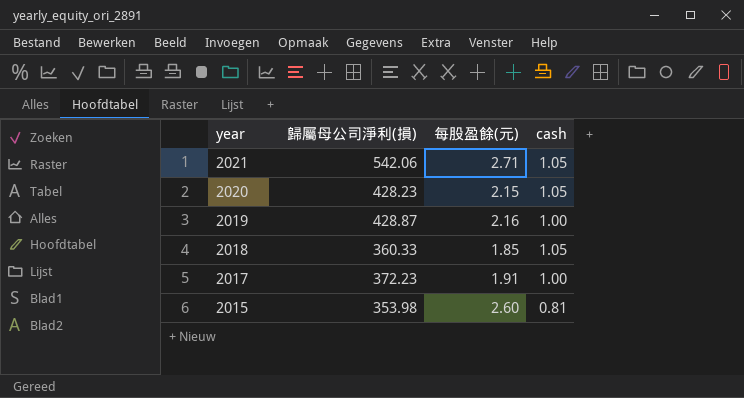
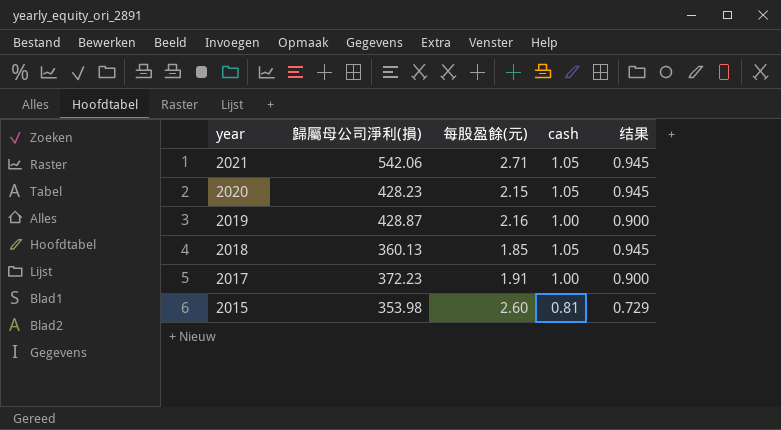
column 结果 | formula: none -> [cash] * 0.9
2018 | 歸屬母公司淨利(損): 360.33 -> 360.13

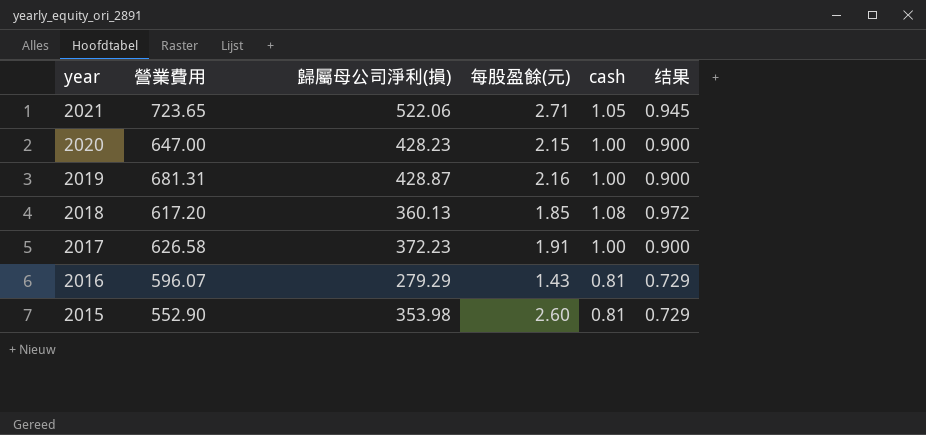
column 營業費用 | position: none -> 2
2021 | 歸屬母公司淨利(損): 542.06 -> 522.06
2020 | cash: 1.05 -> 1.00
2020 | 结果: 0.945 -> 0.900
2018 | cash: 1.05 -> 1.08
2018 | 结果: 0.945 -> 0.972
row 2016: none -> 596.07 | 279.29 | 1.43 | 0.81 | 0.729

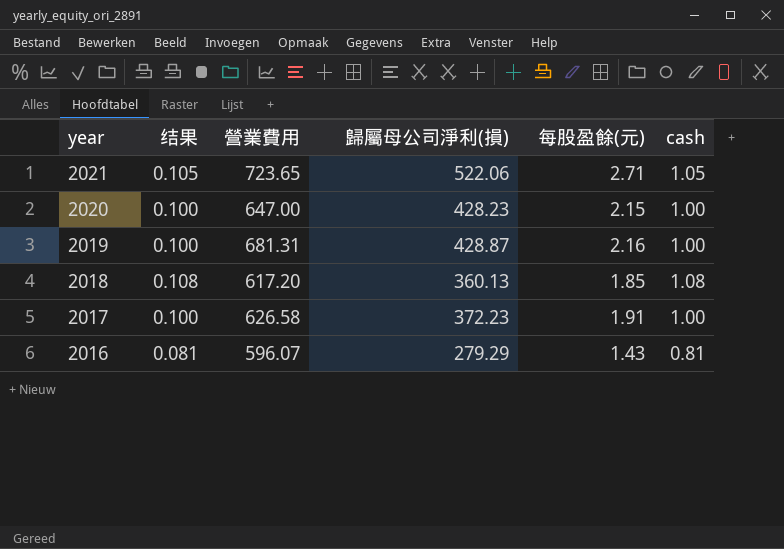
column 结果 | formula: [cash] * 0.9 -> [cash] * 0.1
column 结果 | position: 6 -> 2
row 2015: 552.90 | 353.98 | 2.60 | 0.81 | 0.729 -> none

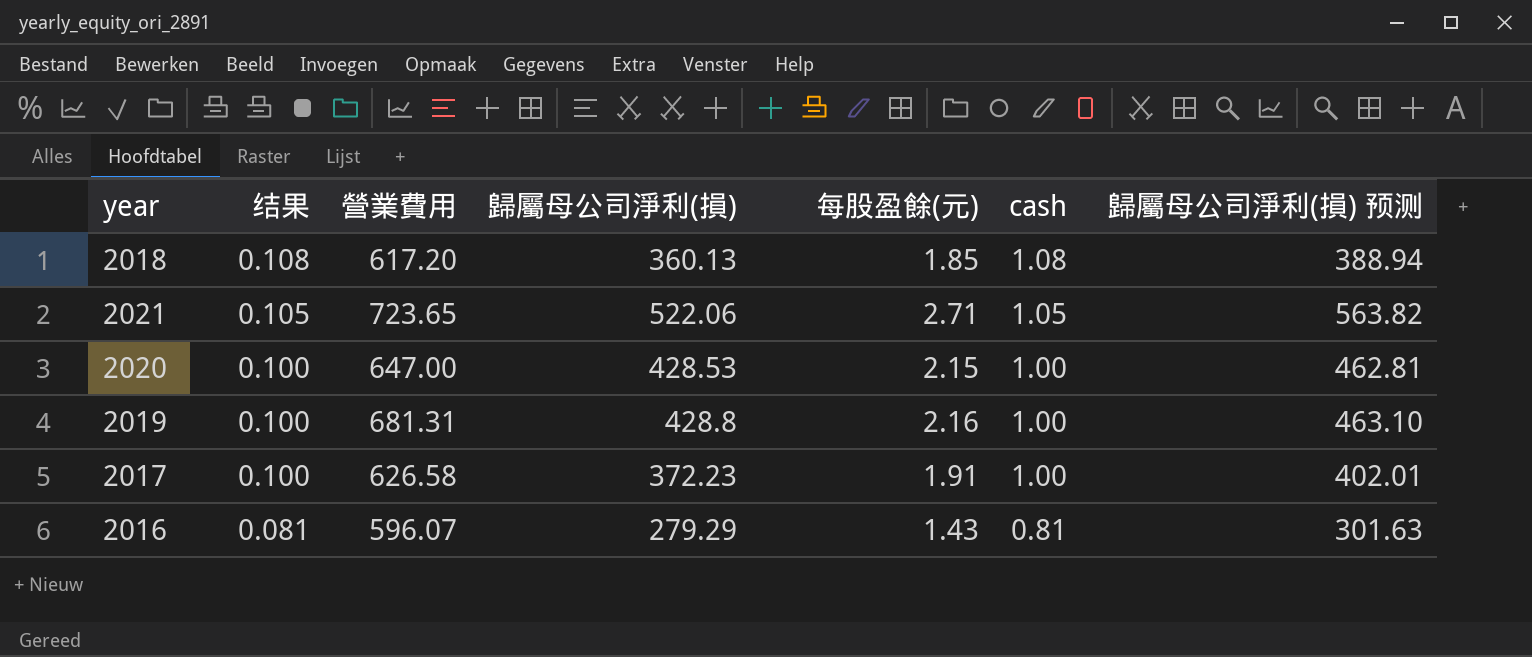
row order: year descending -> 结果 descending
column 歸屬母公司淨利(損) 预测 | formula: none -> [歸屬母公司淨利(損)] * 1.08
2020 | 歸屬母公司淨利(損): 428.23 -> 428.53
2019 | 歸屬母公司淨利(損): 428.87 -> 428.8

